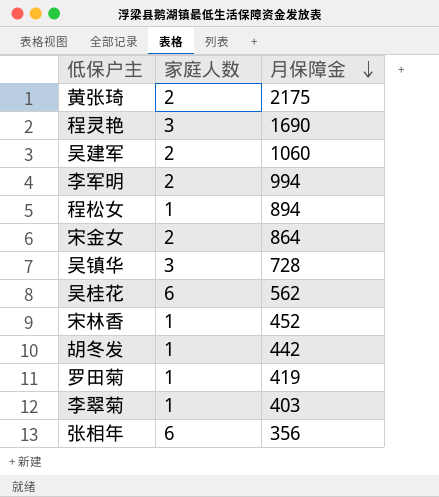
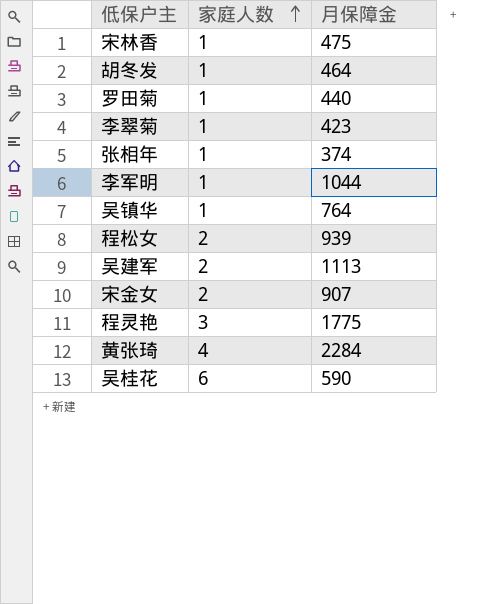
row order: 月保障金 descending -> 家庭人数 ascending
宋林香 | 月保障金: 452 -> 475
胡冬发 | 月保障金: 442 -> 464
罗田菊 | 月保障金: 419 -> 440
李翠菊 | 月保障金: 403 -> 423
张相年 | 家庭人数: 6 -> 1
张相年 | 月保障金: 356 -> 374
李军明 | 家庭人数: 2 -> 1
李军明 | 月保障金: 994 -> 1044
吴镇华 | 家庭人数: 3 -> 1
吴镇华 | 月保障金: 728 -> 764
程松女 | 家庭人数: 1 -> 2
程松女 | 月保障金: 894 -> 939
吴建军 | 月保障金: 1060 -> 1113
宋金女 | 月保障金: 864 -> 907
程灵艳 | 月保障金: 1690 -> 1775
黄张琦 | 家庭人数: 2 -> 4
黄张琦 | 月保障金: 2175 -> 2284
吴桂花 | 月保障金: 562 -> 590

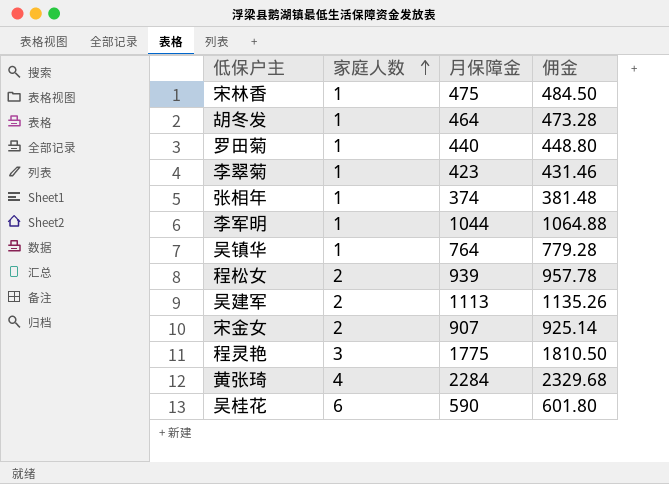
column 佣金 | formula: none -> [月保障金] * 1.02

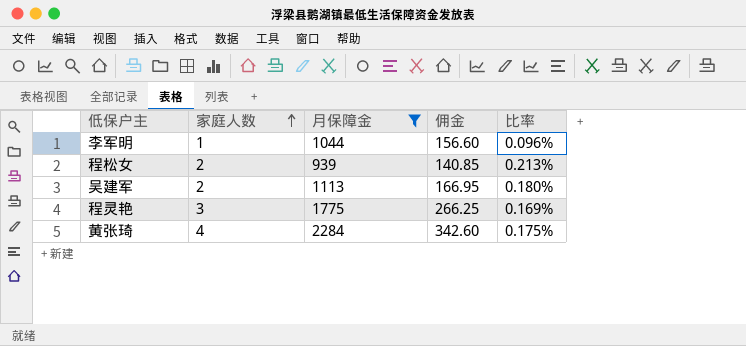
filter: none -> 月保障金 >= 939
column 佣金 | formula: [月保障金] * 1.02 -> [月保障金] * 0.15
column 比率 | formula: none -> [家庭人数] / [月保障金]

